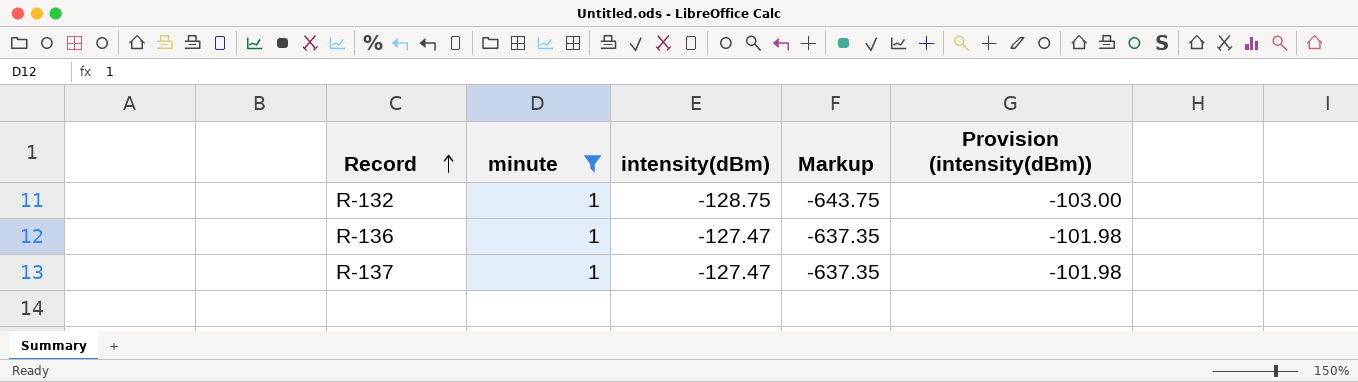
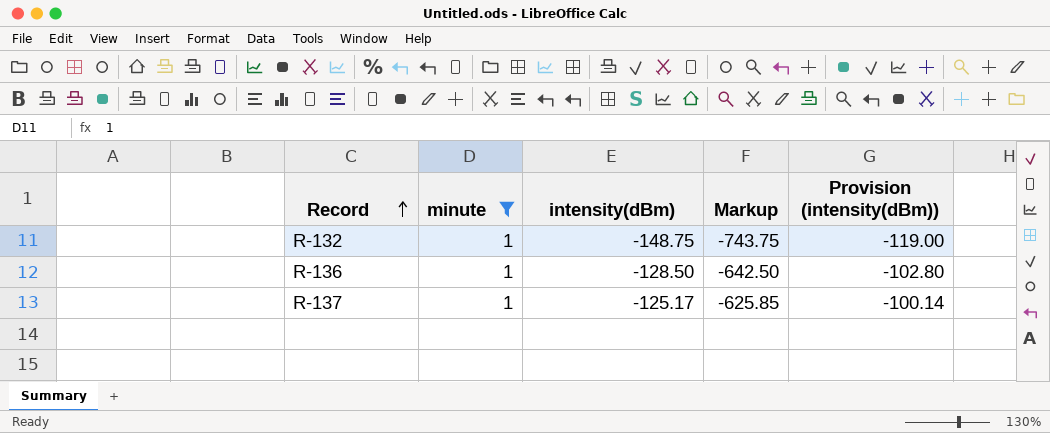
R-132 | intensity(dBm): -128.75 -> -148.75
R-132 | Markup: -643.75 -> -743.75
R-132 | Provision (intensity(dBm)): -103.00 -> -119.00
R-136 | intensity(dBm): -127.47 -> -128.50
R-136 | Markup: -637.35 -> -642.50
R-136 | Provision (intensity(dBm)): -101.98 -> -102.80
R-137 | intensity(dBm): -127.47 -> -125.17
R-137 | Markup: -637.35 -> -625.85
R-137 | Provision (intensity(dBm)): -101.98 -> -100.14

